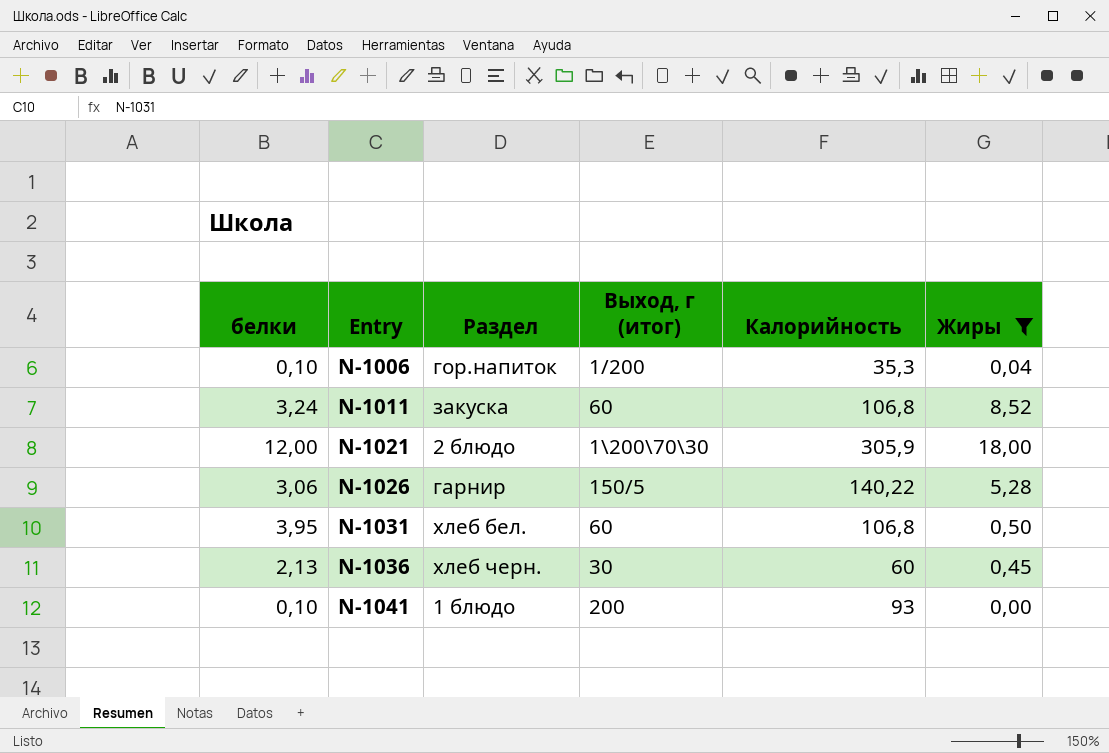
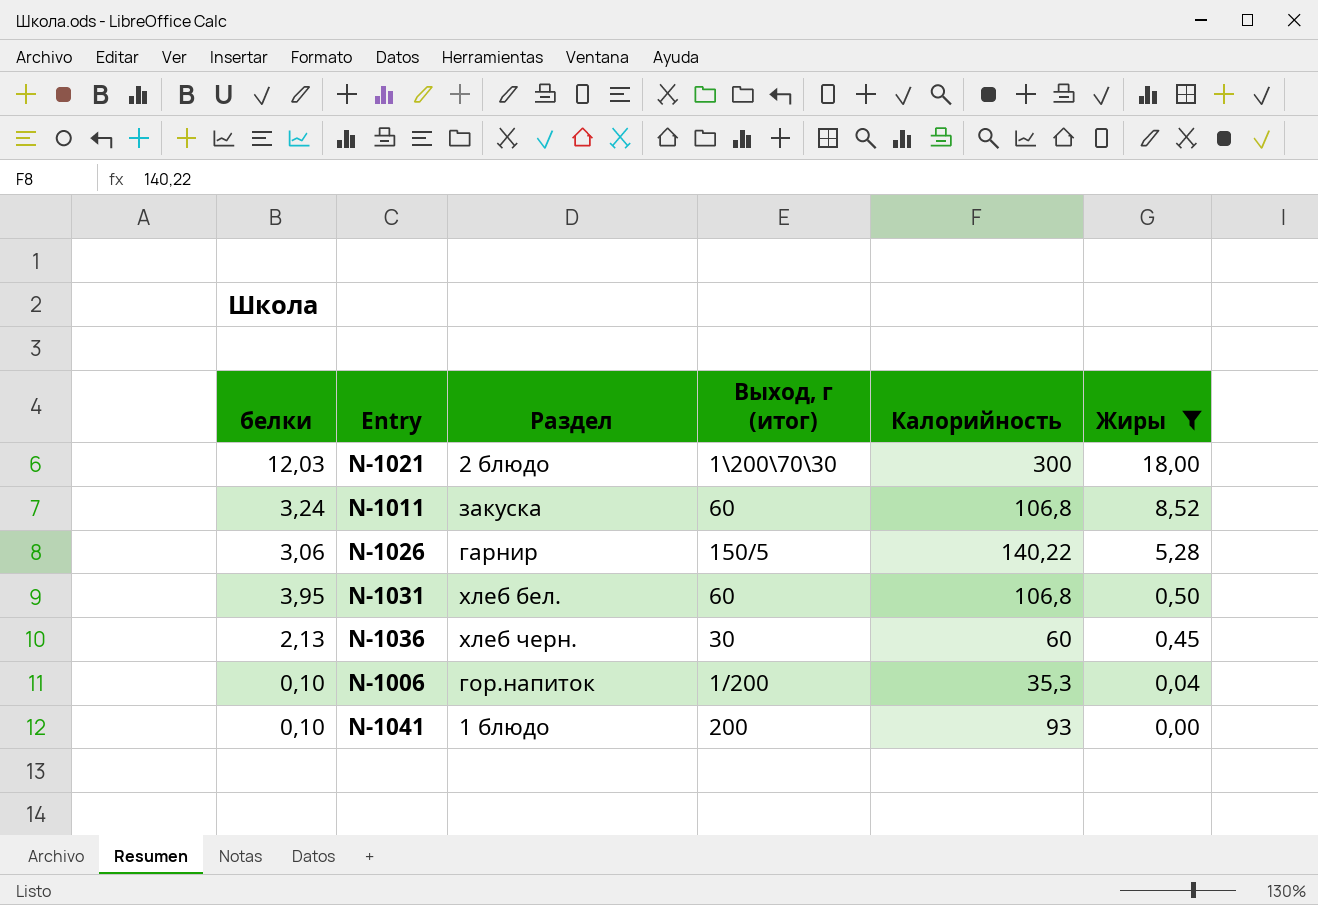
row order: Entry ascending -> Жиры descending
N-1021 | белки: 12,00 -> 12,03
N-1021 | Калорийность: 305,9 -> 300

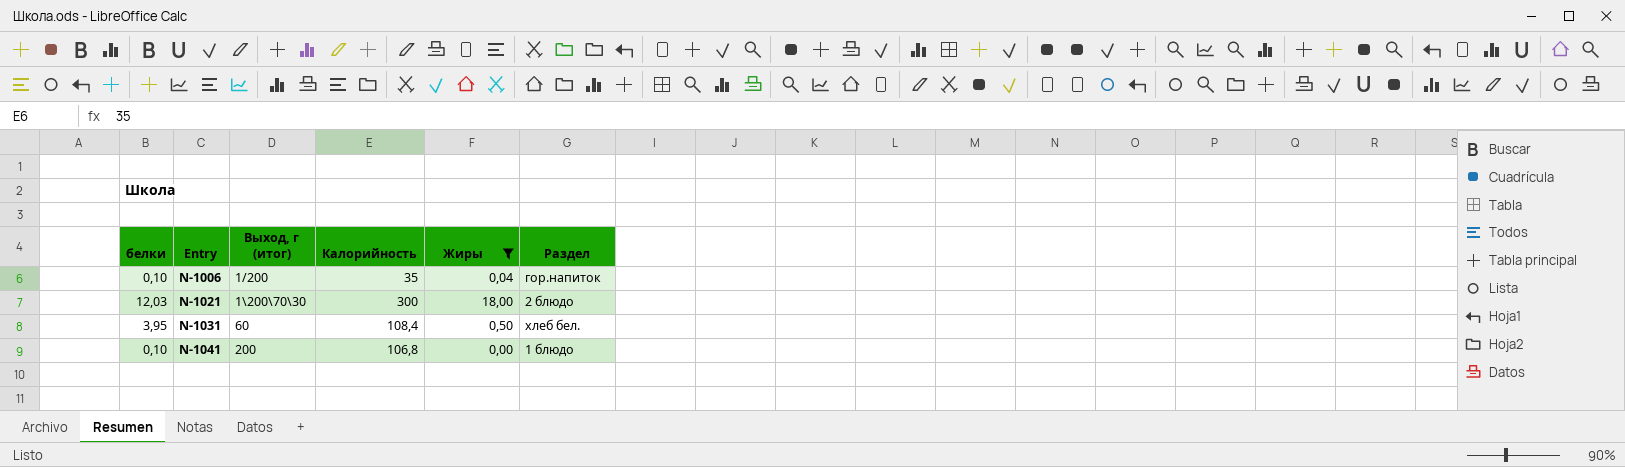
row order: Жиры descending -> Entry ascending
column Раздел | position: 3 -> 6
row N-1011: 3,24 | закуска | 60 | 106,8 | 8,52 -> none
row N-1026: 3,06 | гарнир | 150/5 | 140,22 | 5,28 -> none
row N-1036: 2,13 | хлеб черн. | 30 | 60 | 0,45 -> none
N-1006 | Калорийность: 35,3 -> 35
N-1031 | Калорийность: 106,8 -> 108,4
N-1041 | Калорийность: 93 -> 106,8

